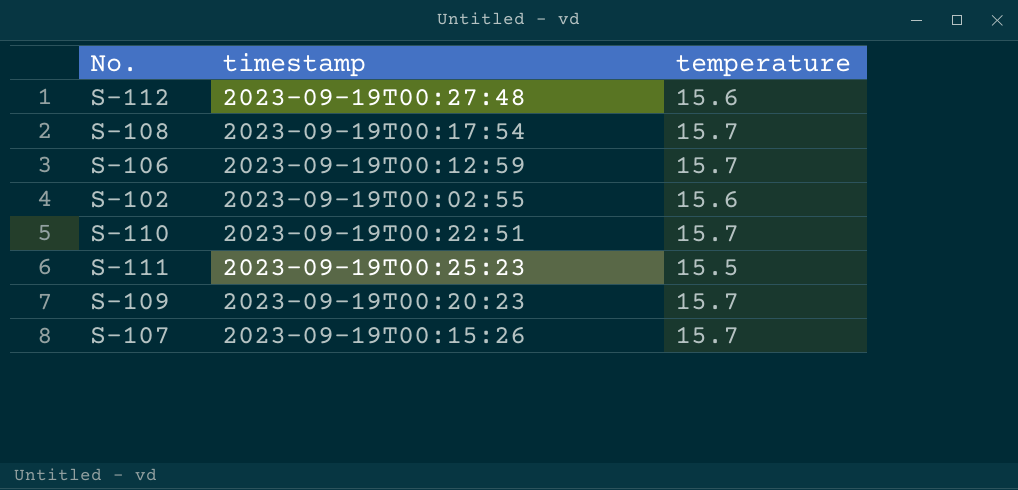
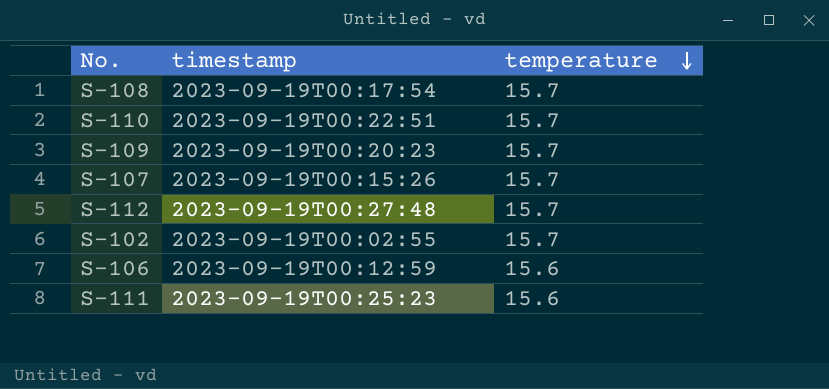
row order: none -> temperature descending
S-112 | temperature: 15.6 -> 15.7
S-102 | temperature: 15.6 -> 15.7
S-106 | temperature: 15.7 -> 15.6
S-111 | temperature: 15.5 -> 15.6

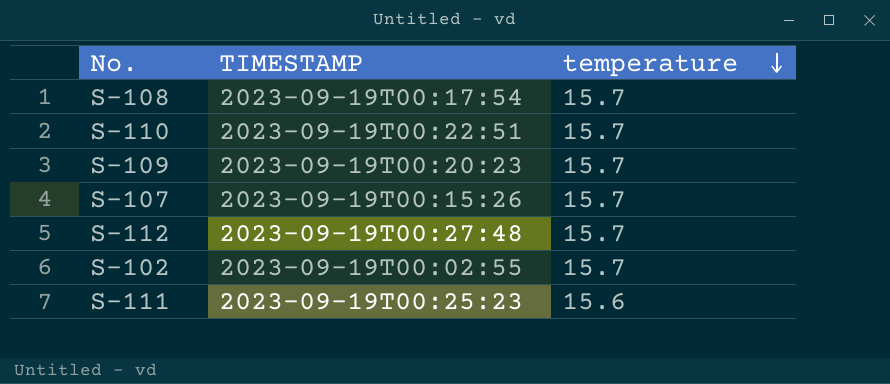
column name: timestamp -> TIMESTAMP
row S-106: 2023-09-19T00:12:59 | 15.6 -> none

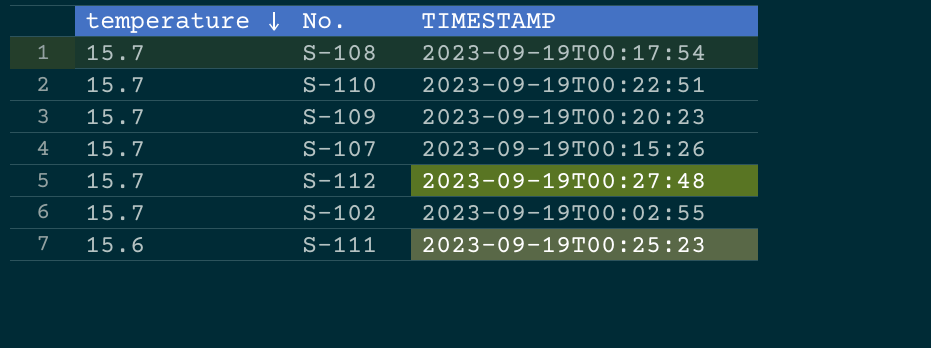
column temperature | position: 3 -> 1

